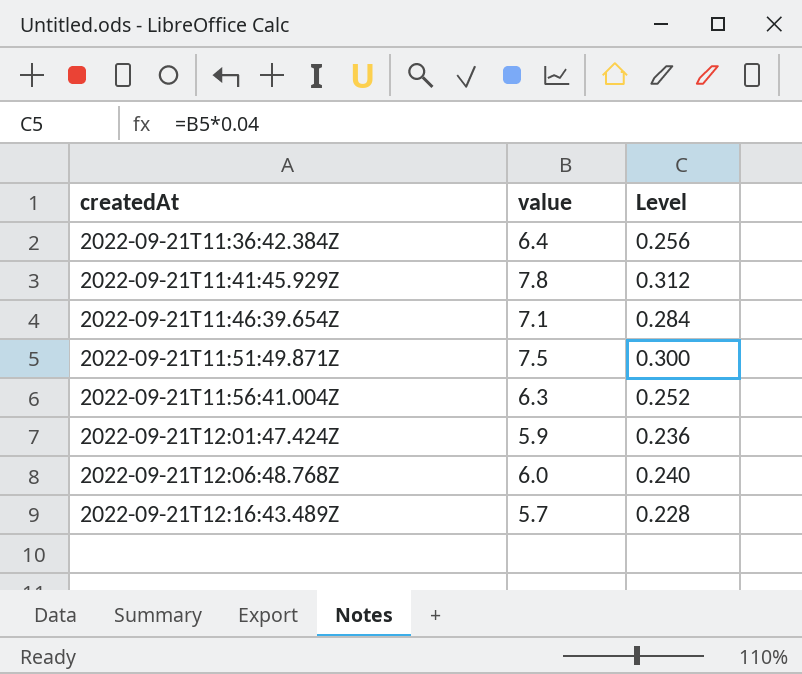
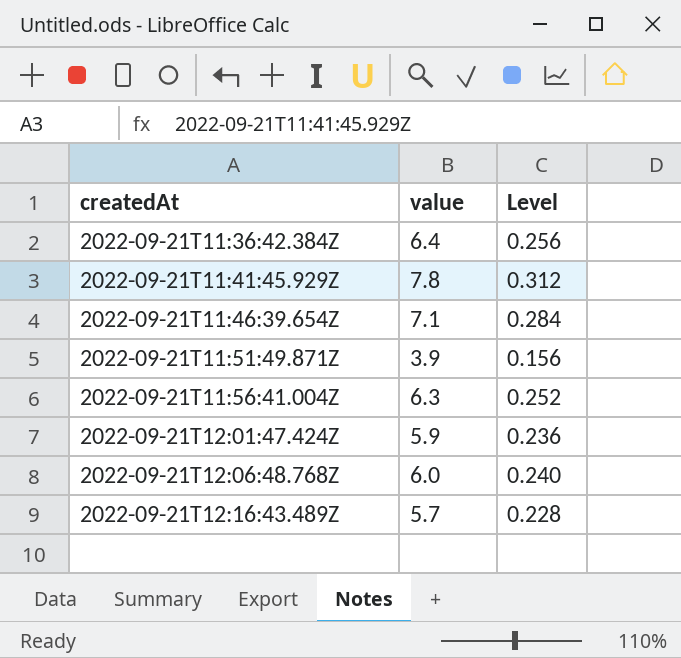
2022-09-21T11:51:49.871Z | value: 7.5 -> 3.9
2022-09-21T11:51:49.871Z | Level: 0.300 -> 0.156

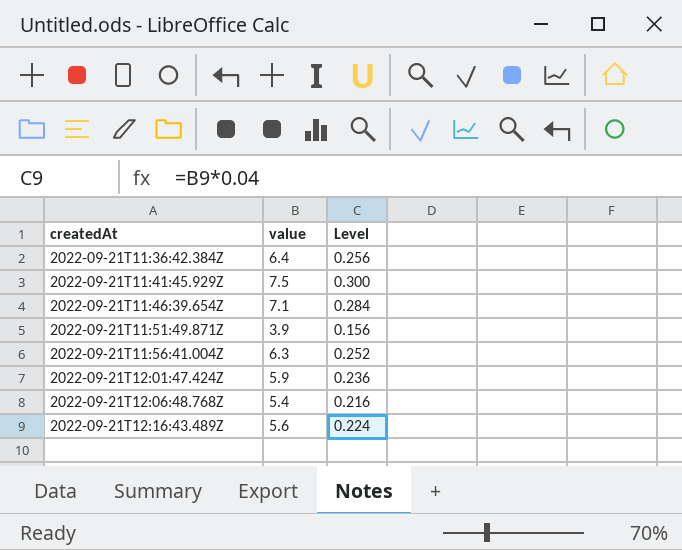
2022-09-21T11:41:45.929Z | value: 7.8 -> 7.5
2022-09-21T11:41:45.929Z | Level: 0.312 -> 0.300
2022-09-21T12:06:48.768Z | value: 6.0 -> 5.4
2022-09-21T12:06:48.768Z | Level: 0.240 -> 0.216
2022-09-21T12:16:43.489Z | value: 5.7 -> 5.6
2022-09-21T12:16:43.489Z | Level: 0.228 -> 0.224

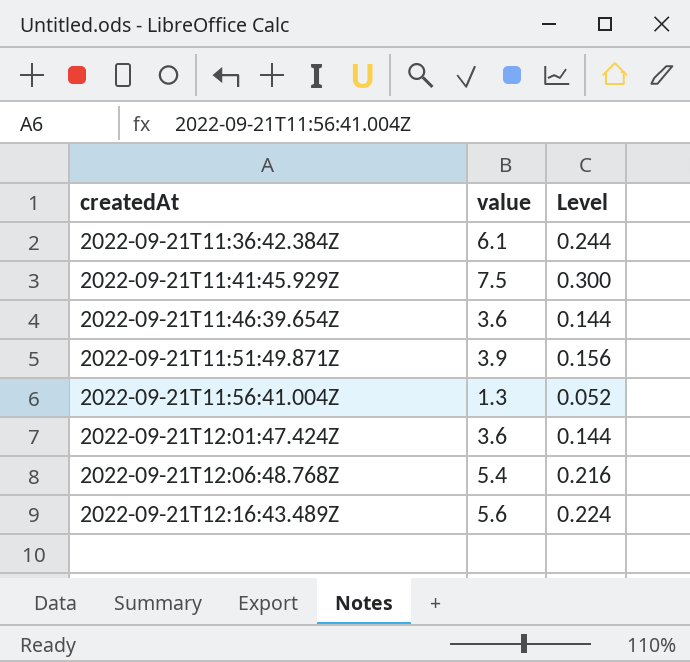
2022-09-21T11:36:42.384Z | value: 6.4 -> 6.1
2022-09-21T11:36:42.384Z | Level: 0.256 -> 0.244
2022-09-21T11:46:39.654Z | value: 7.1 -> 3.6
2022-09-21T11:46:39.654Z | Level: 0.284 -> 0.144
2022-09-21T11:56:41.004Z | value: 6.3 -> 1.3
2022-09-21T11:56:41.004Z | Level: 0.252 -> 0.052
2022-09-21T12:01:47.424Z | value: 5.9 -> 3.6
2022-09-21T12:01:47.424Z | Level: 0.236 -> 0.144

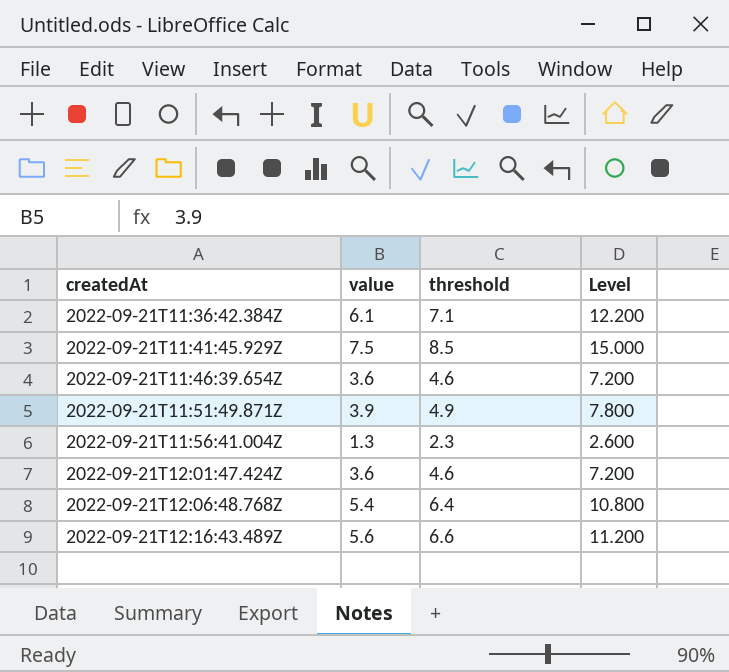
column threshold | formula: none -> [value] + 1
column Level | formula: [value] * 0.04 -> [value] * 2

